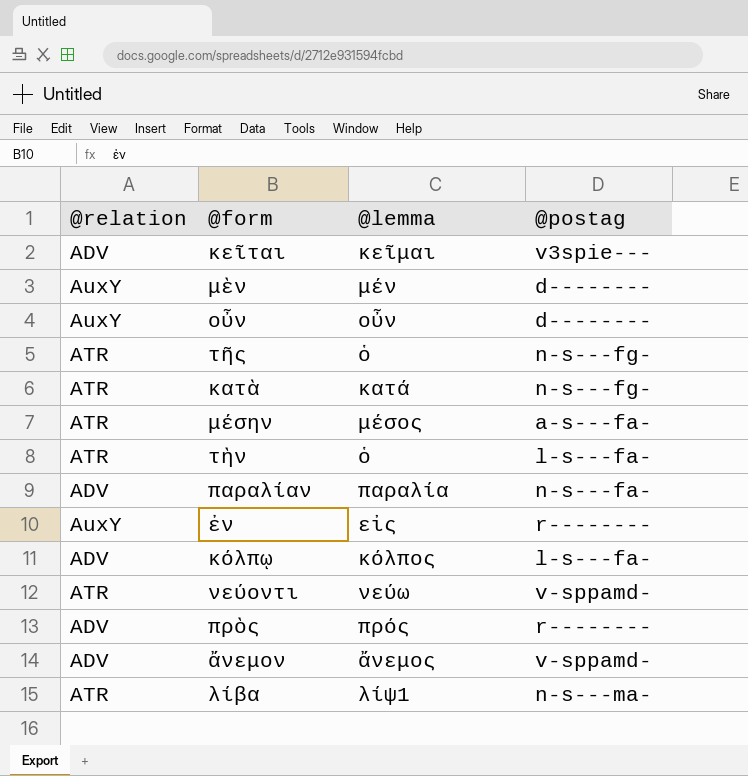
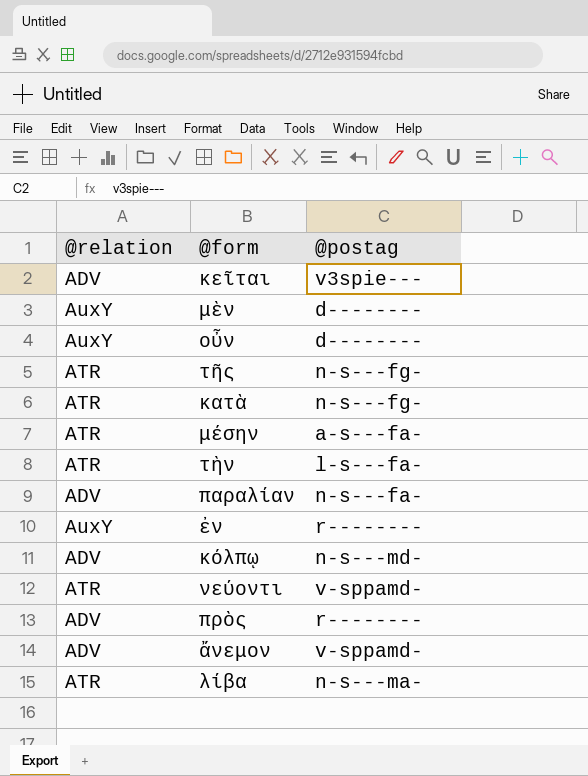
column @lemma | position: 3 -> none
κόλπῳ | @postag: l-s---fa- -> n-s---md-

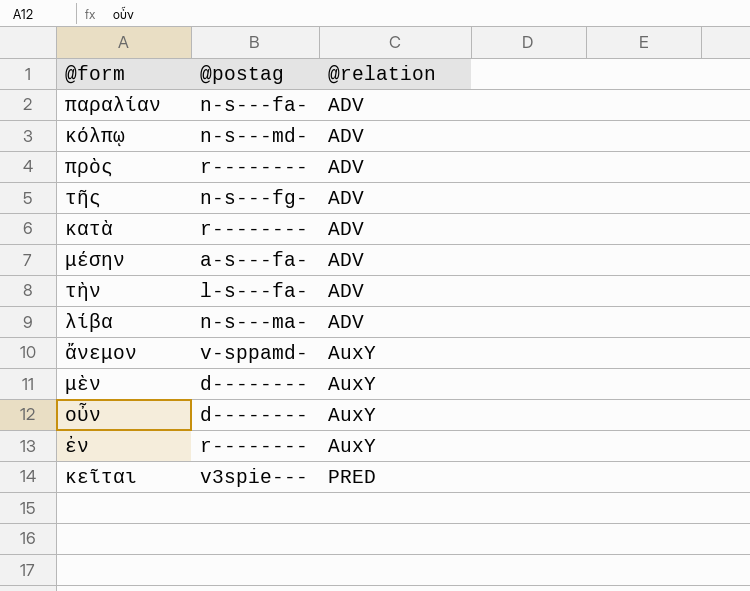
row order: none -> @relation ascending
column @relation | position: 1 -> 3
row νεύοντι: ATR | v-sppamd- -> none
τῆς | @relation: ATR -> ADV
κατὰ | @postag: n-s---fg- -> r--------
κατὰ | @relation: ATR -> ADV
μέσην | @relation: ATR -> ADV
τὴν | @relation: ATR -> ADV
λίβα | @relation: ATR -> ADV
ἄνεμον | @relation: ADV -> AuxY
κεῖται | @relation: ADV -> PRED

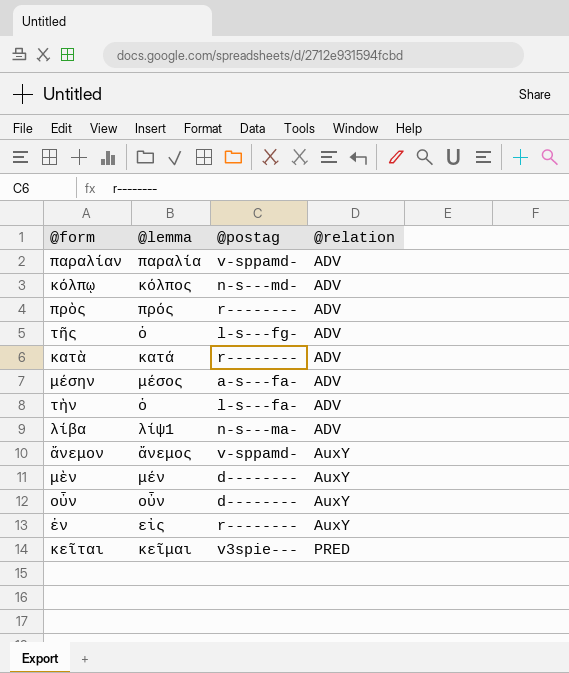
column @lemma | position: none -> 2
παραλίαν | @postag: n-s---fa- -> v-sppamd-
τῆς | @postag: n-s---fg- -> l-s---fg-

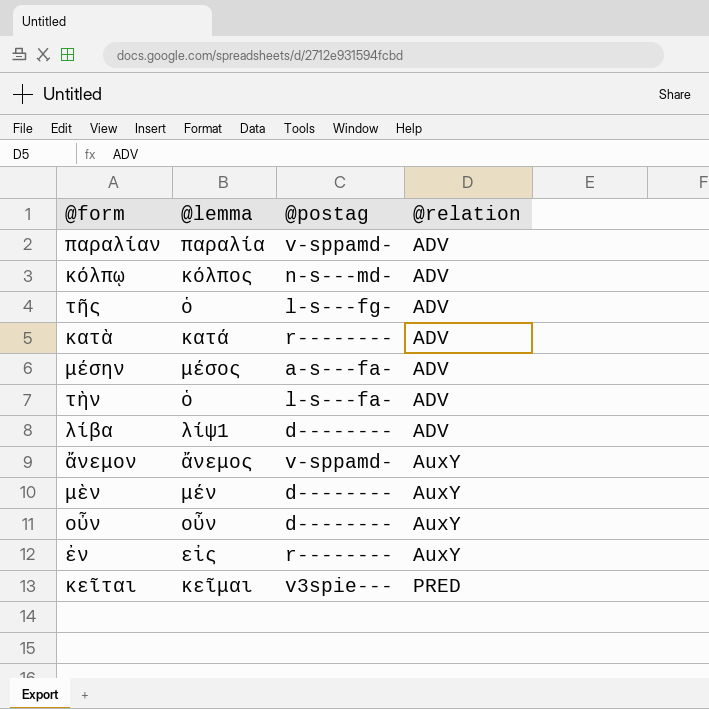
row πρὸς: πρός | r-------- | ADV -> none
λίβα | @postag: n-s---ma- -> d--------

